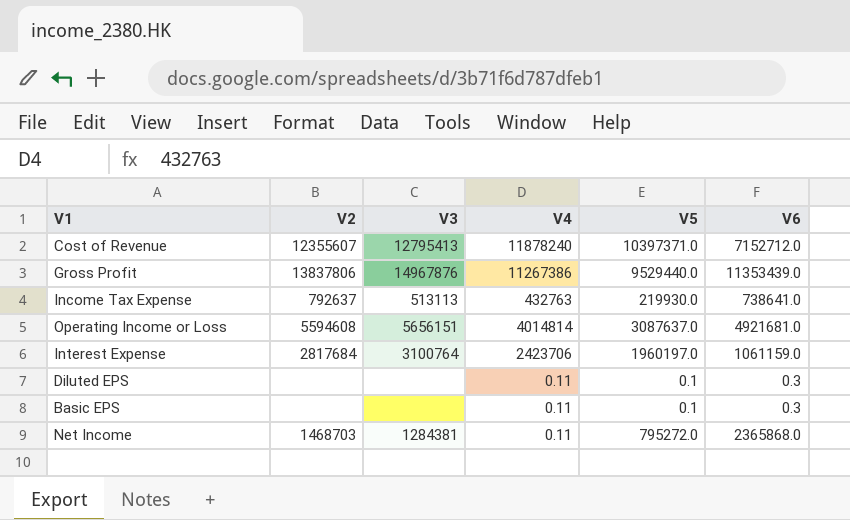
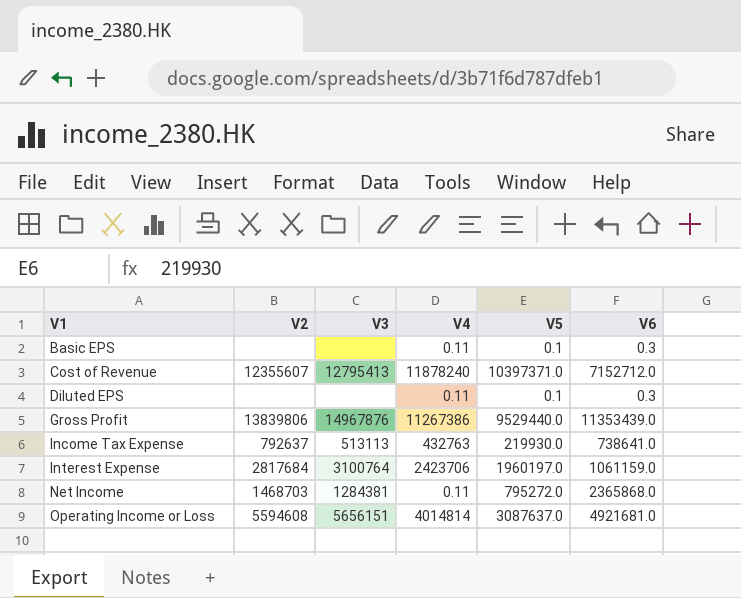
row order: none -> V1 ascending
Gross Profit | V2: 13837806 -> 13839806

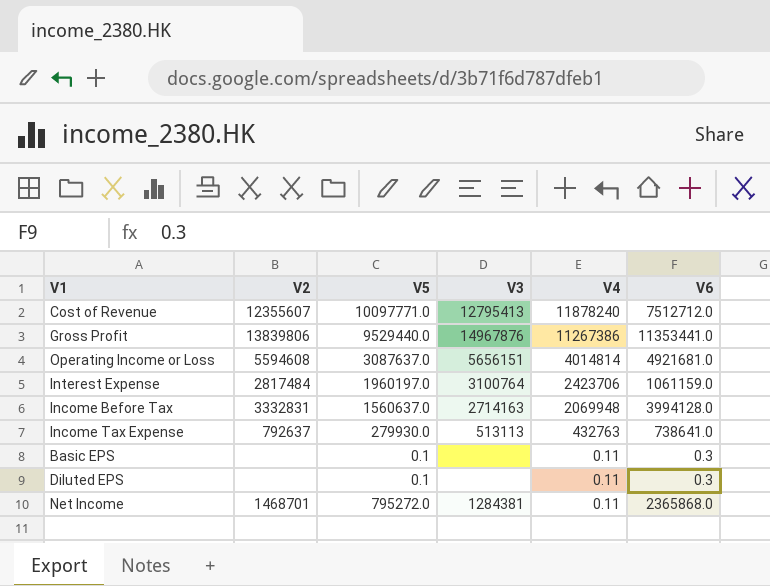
row order: V1 ascending -> V4 descending
column V5 | position: 5 -> 3
Cost of Revenue | V5: 10397371.0 -> 10097771.0
Cost of Revenue | V6: 7152712.0 -> 7512712.0
Gross Profit | V6: 11353439.0 -> 11353441.0
Interest Expense | V2: 2817684 -> 2817484
row Income Before Tax: none -> 3332831 | 1560637.0 | 2714163 | 2069948 | 3994128.0
Income Tax Expense | V5: 219930.0 -> 279930.0
Net Income | V2: 1468703 -> 1468701

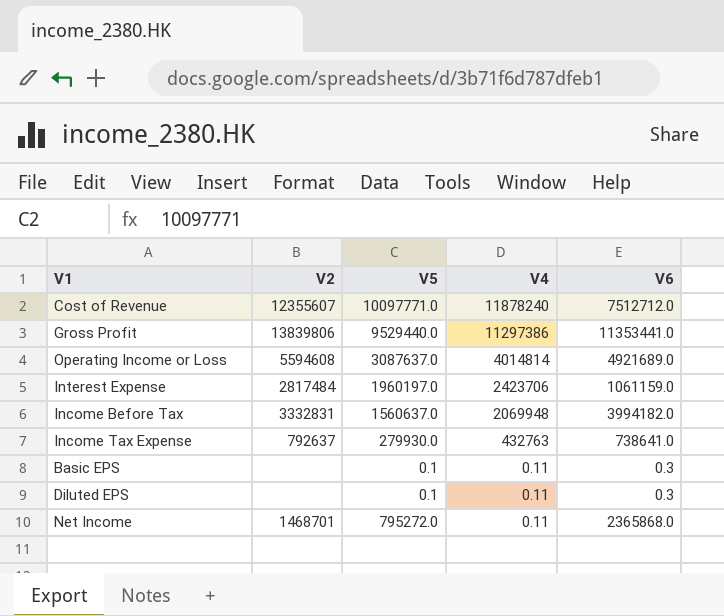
column V3 | position: 4 -> none
Gross Profit | V4: 11267386 -> 11297386
Operating Income or Loss | V6: 4921681.0 -> 4921689.0
Income Before Tax | V6: 3994128.0 -> 3994182.0

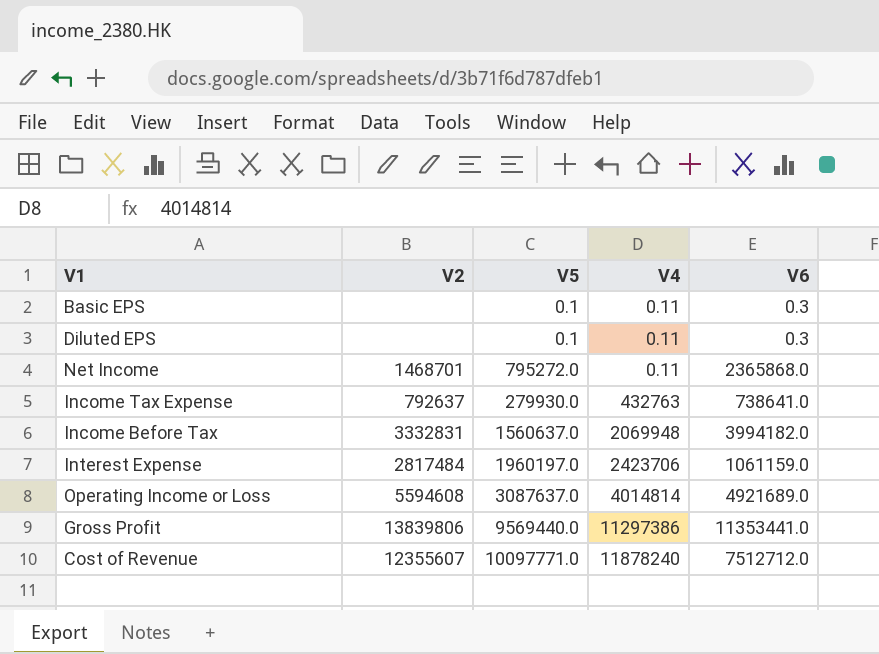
row order: V4 descending -> V4 ascending
Gross Profit | V5: 9529440.0 -> 9569440.0

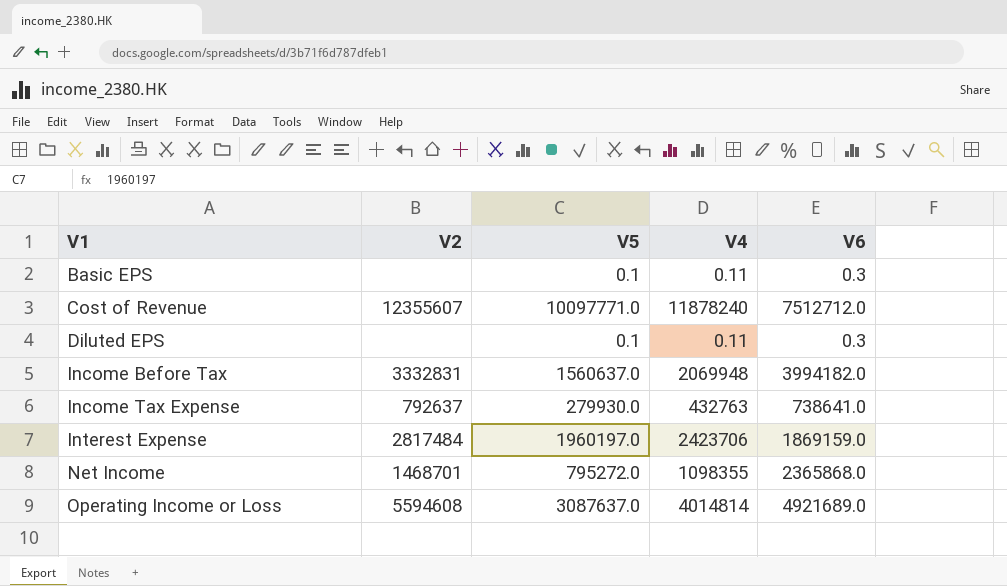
row order: V4 ascending -> V1 ascending
row Gross Profit: 13839806 | 9569440.0 | 11297386 | 11353441.0 -> none
Interest Expense | V6: 1061159.0 -> 1869159.0
Net Income | V4: 0.11 -> 1098355

